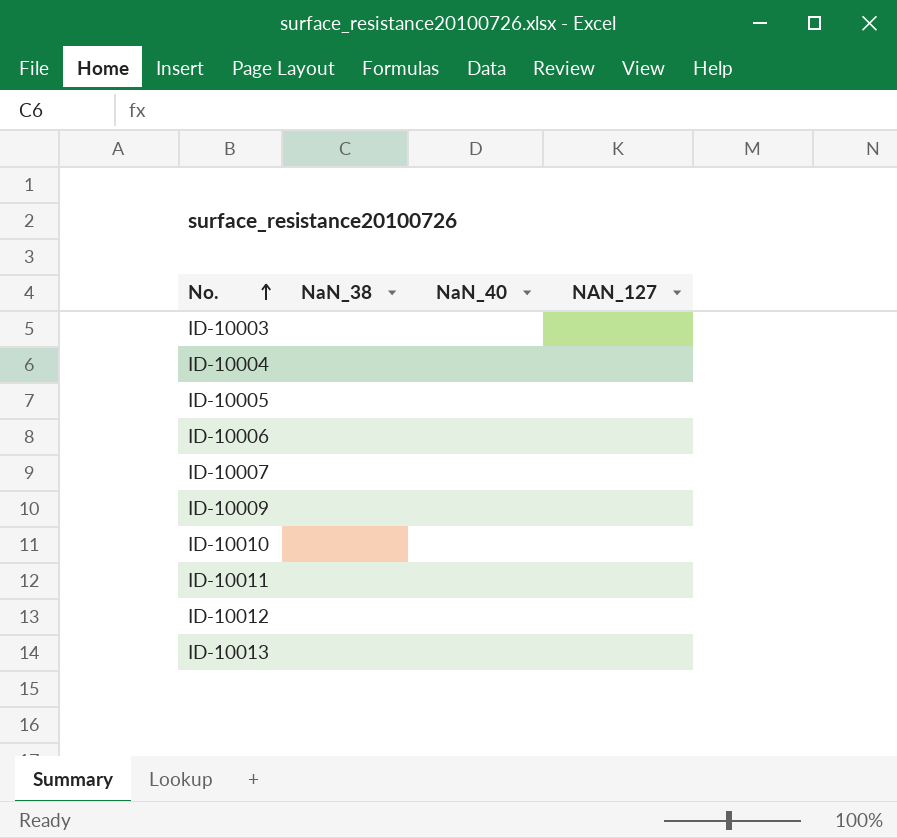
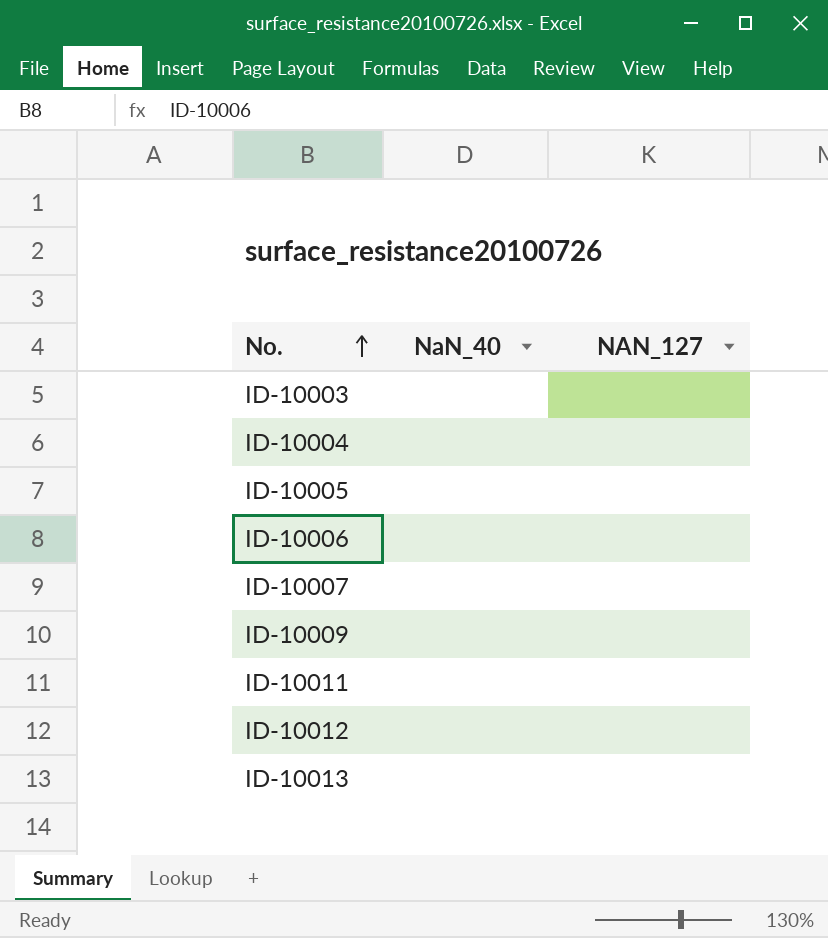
column NaN_38 | position: 2 -> none
row ID-10010: none | none | none -> none

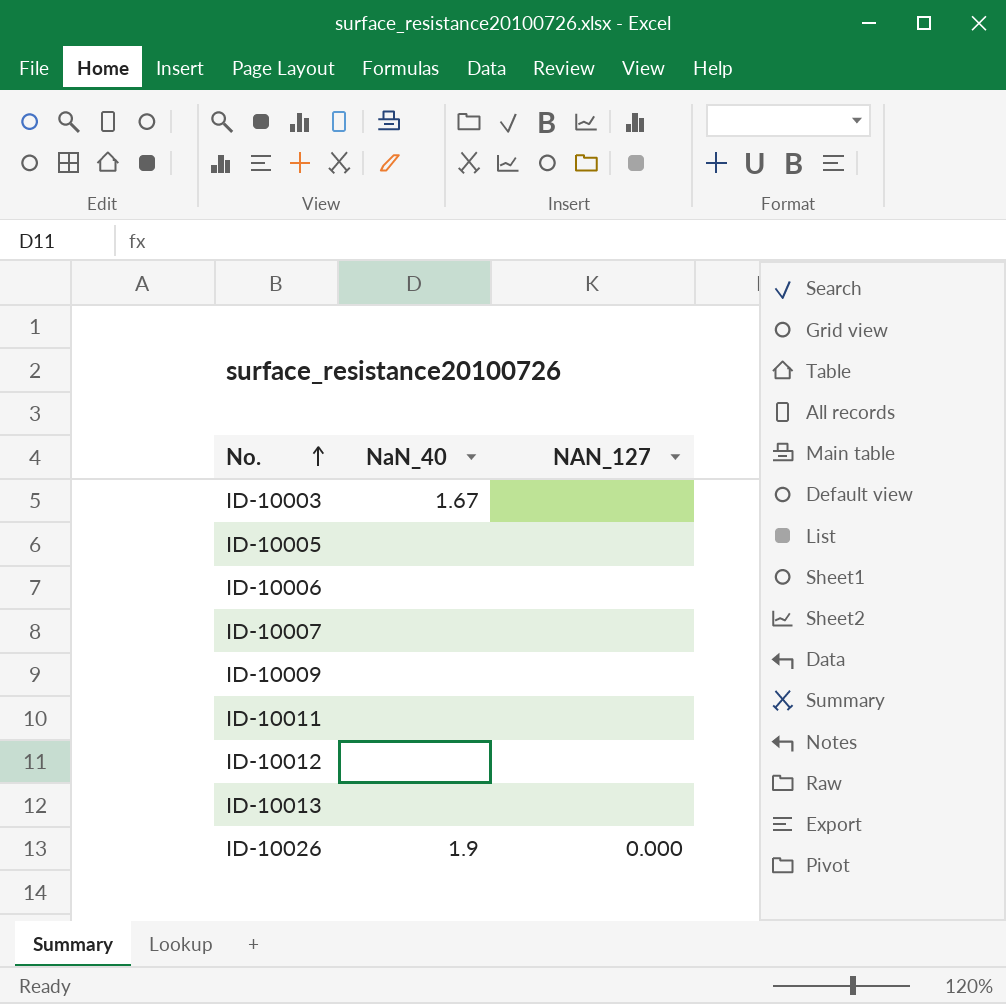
row ID-10004: none | none -> none
ID-10003 | NaN_40: none -> 1.67
row ID-10026: none -> 1.9 | 0.000

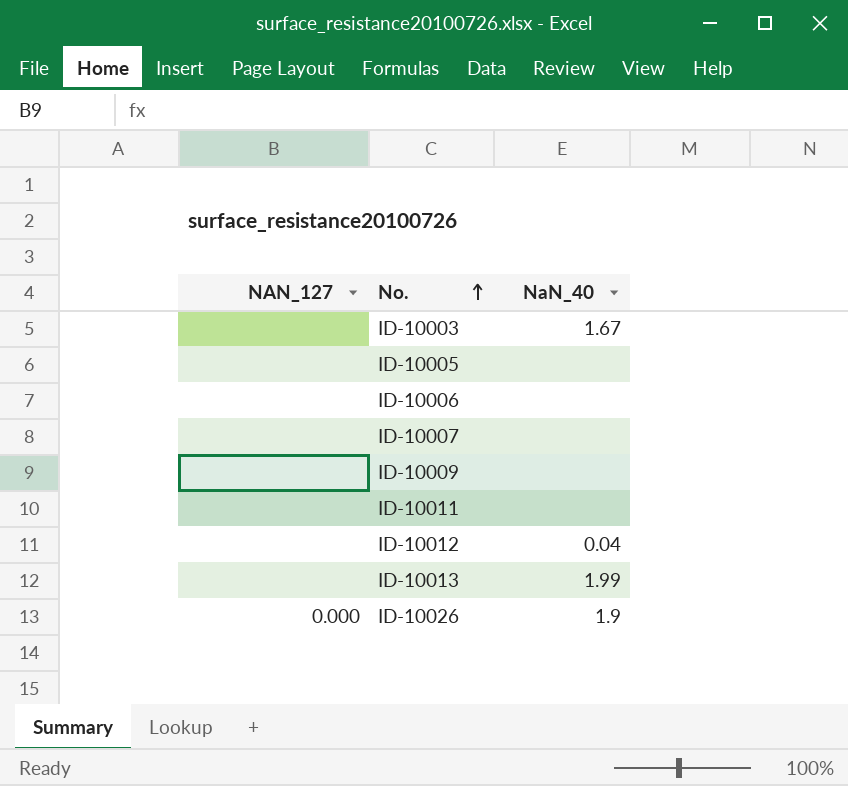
column NAN_127 | position: 3 -> 1
ID-10012 | NaN_40: none -> 0.04
ID-10013 | NaN_40: none -> 1.99

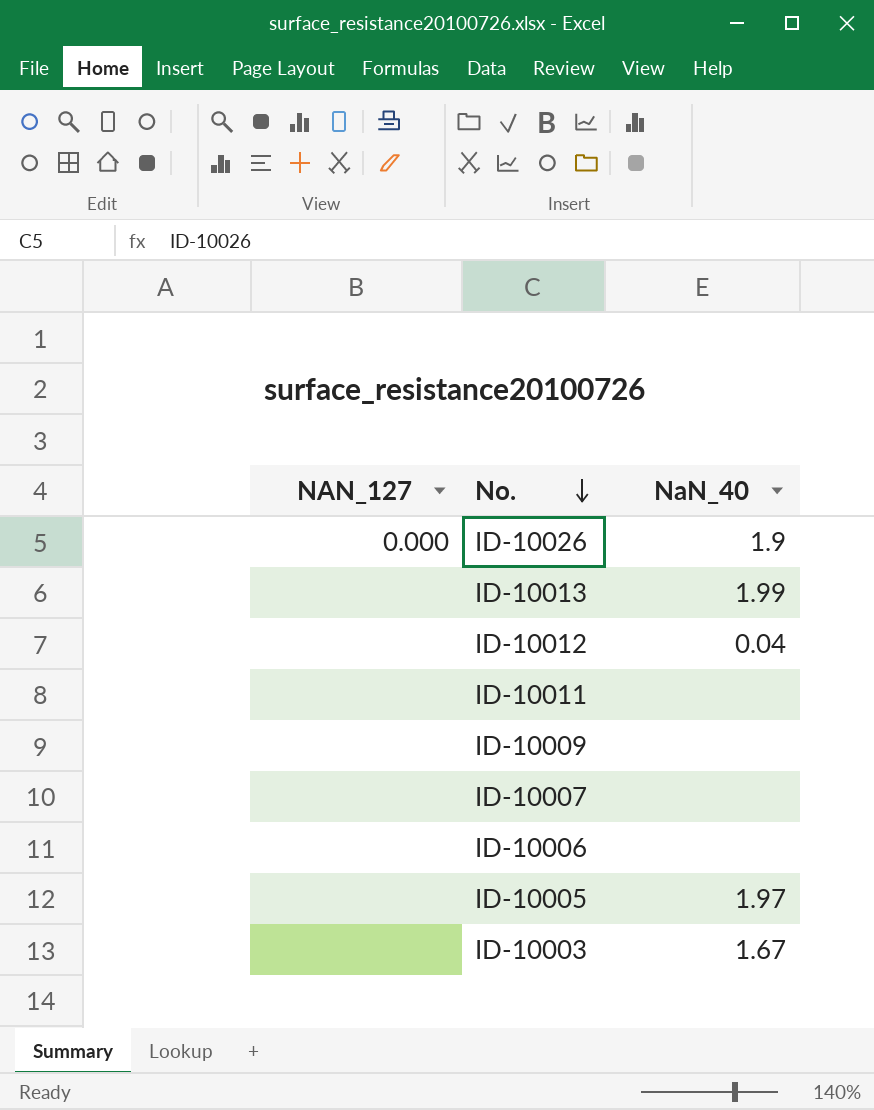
row order: No. ascending -> No. descending
ID-10005 | NaN_40: none -> 1.97

